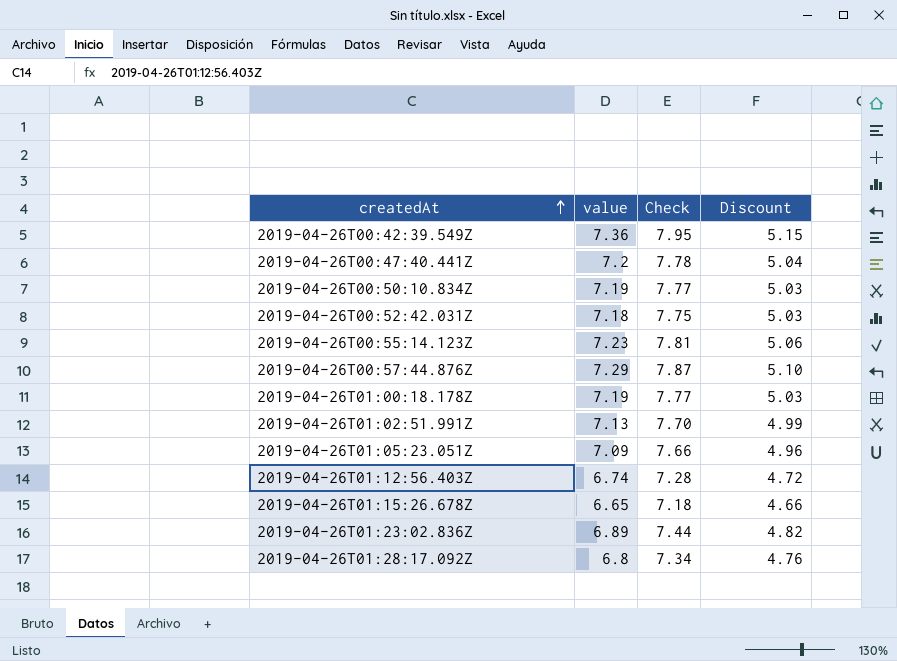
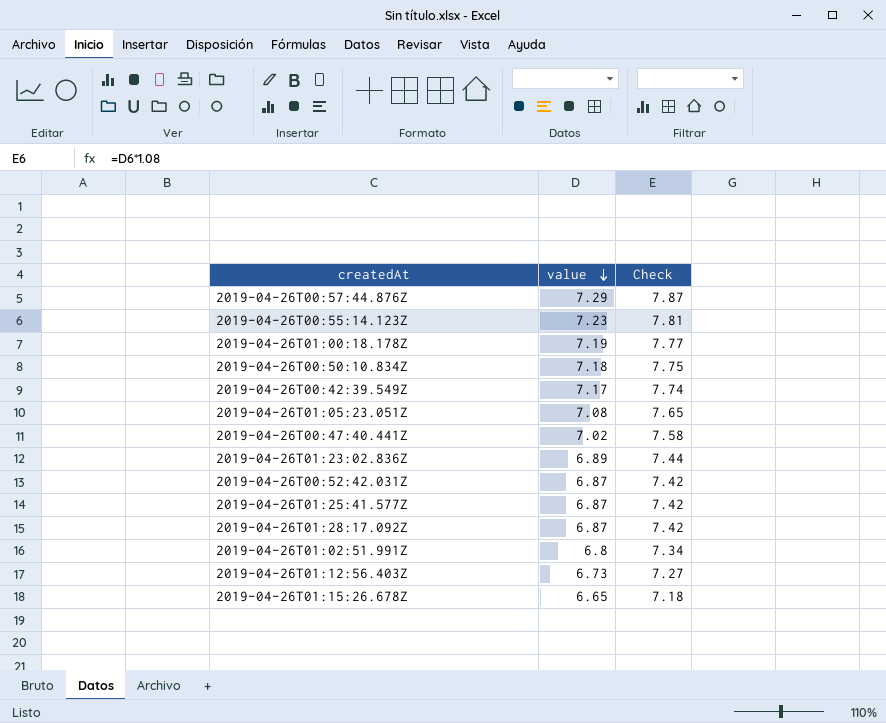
row order: createdAt ascending -> value descending
column Discount | formula: [value] * 0.7 -> none
2019-04-26T00:50:10.834Z | value: 7.19 -> 7.18
2019-04-26T00:50:10.834Z | Check: 7.77 -> 7.75
2019-04-26T00:42:39.549Z | value: 7.36 -> 7.17
2019-04-26T00:42:39.549Z | Check: 7.95 -> 7.74
2019-04-26T01:05:23.051Z | value: 7.09 -> 7.08
2019-04-26T01:05:23.051Z | Check: 7.66 -> 7.65
2019-04-26T00:47:40.441Z | value: 7.2 -> 7.02
2019-04-26T00:47:40.441Z | Check: 7.78 -> 7.58
2019-04-26T00:52:42.031Z | value: 7.18 -> 6.87
2019-04-26T00:52:42.031Z | Check: 7.75 -> 7.42
row 2019-04-26T01:25:41.577Z: none -> 6.87 | 7.42
2019-04-26T01:28:17.092Z | value: 6.8 -> 6.87
2019-04-26T01:28:17.092Z | Check: 7.34 -> 7.42
2019-04-26T01:02:51.991Z | value: 7.13 -> 6.8
2019-04-26T01:02:51.991Z | Check: 7.70 -> 7.34
2019-04-26T01:12:56.403Z | value: 6.74 -> 6.73
2019-04-26T01:12:56.403Z | Check: 7.28 -> 7.27

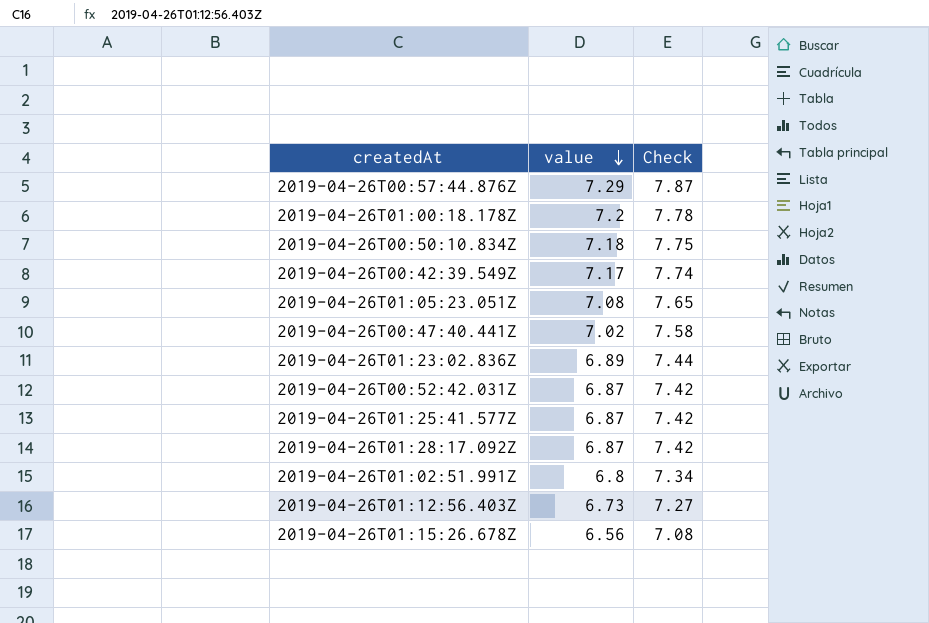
row 2019-04-26T00:55:14.123Z: 7.23 | 7.81 -> none
2019-04-26T01:00:18.178Z | value: 7.19 -> 7.2
2019-04-26T01:00:18.178Z | Check: 7.77 -> 7.78
2019-04-26T01:15:26.678Z | value: 6.65 -> 6.56
2019-04-26T01:15:26.678Z | Check: 7.18 -> 7.08

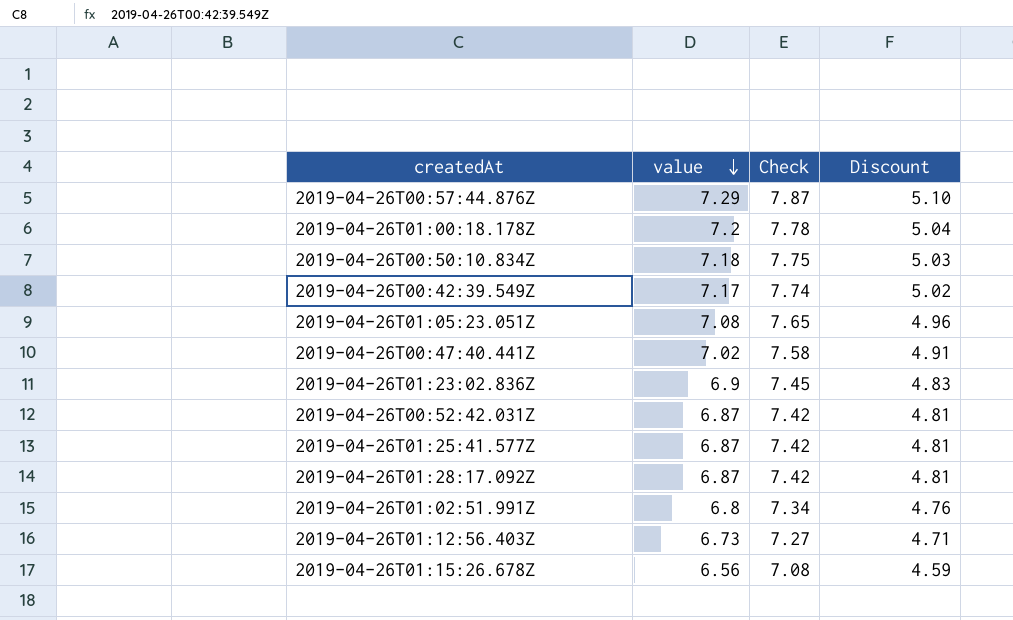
column Discount | formula: none -> [value] * 0.7
2019-04-26T01:23:02.836Z | value: 6.89 -> 6.9
2019-04-26T01:23:02.836Z | Check: 7.44 -> 7.45

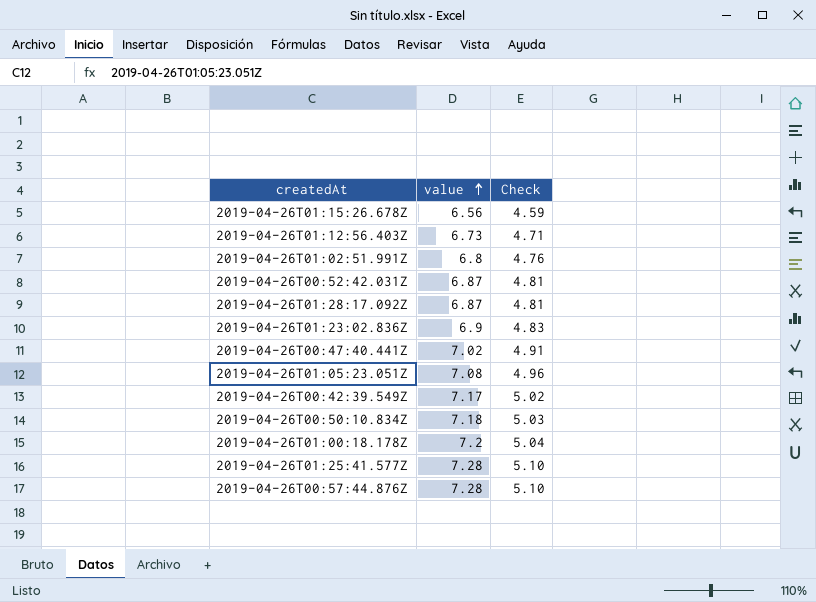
row order: value descending -> value ascending
column Discount | formula: [value] * 0.7 -> none
column Check | formula: [value] * 1.08 -> [value] * 0.7
2019-04-26T01:25:41.577Z | value: 6.87 -> 7.28
2019-04-26T00:57:44.876Z | value: 7.29 -> 7.28

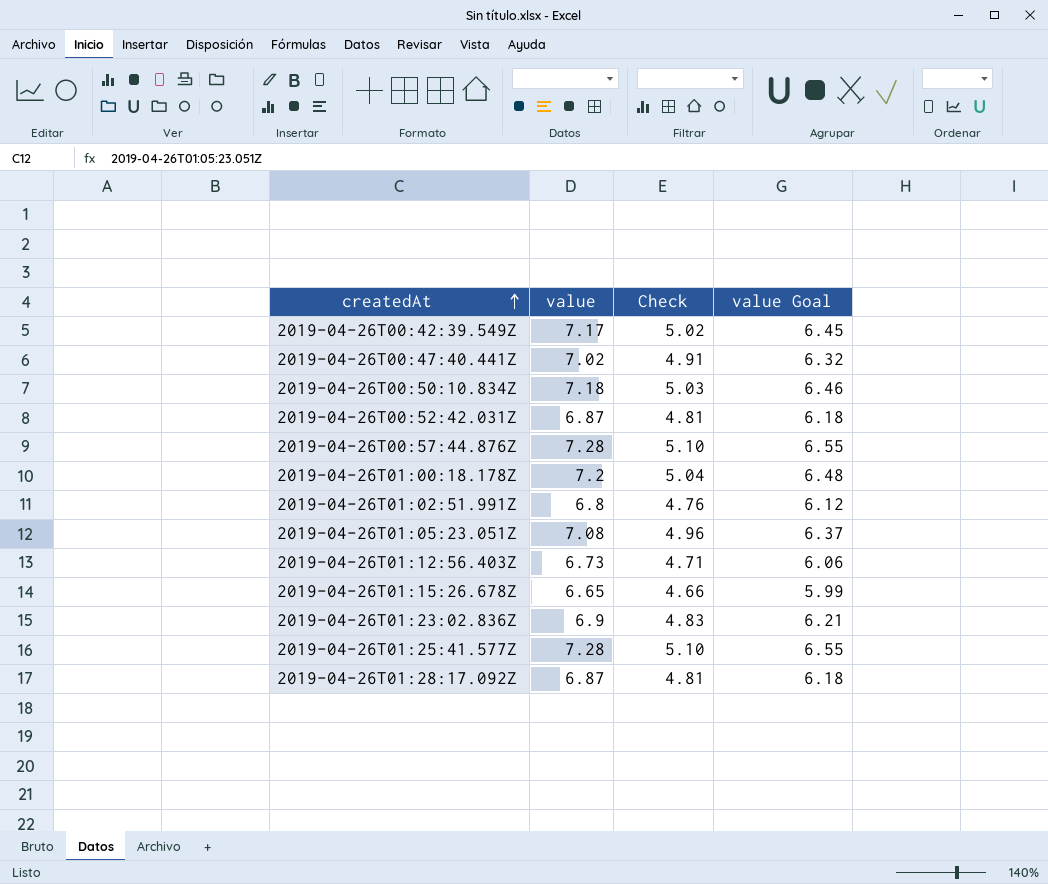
row order: value ascending -> createdAt ascending
column value Goal | formula: none -> [value] * 0.9
2019-04-26T01:15:26.678Z | value: 6.56 -> 6.65
2019-04-26T01:15:26.678Z | Check: 4.59 -> 4.66

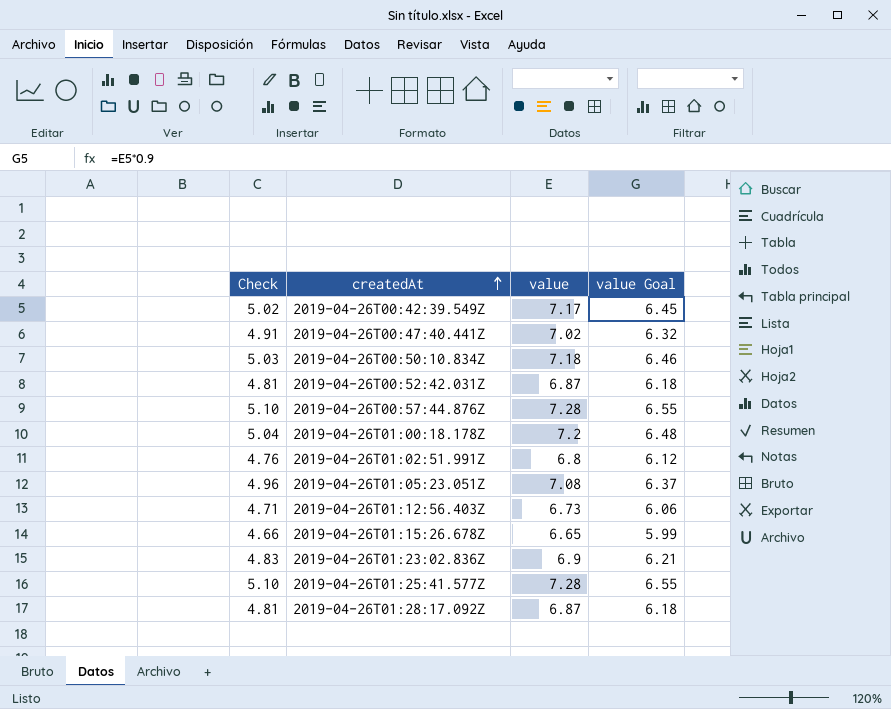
column Check | position: 3 -> 1

